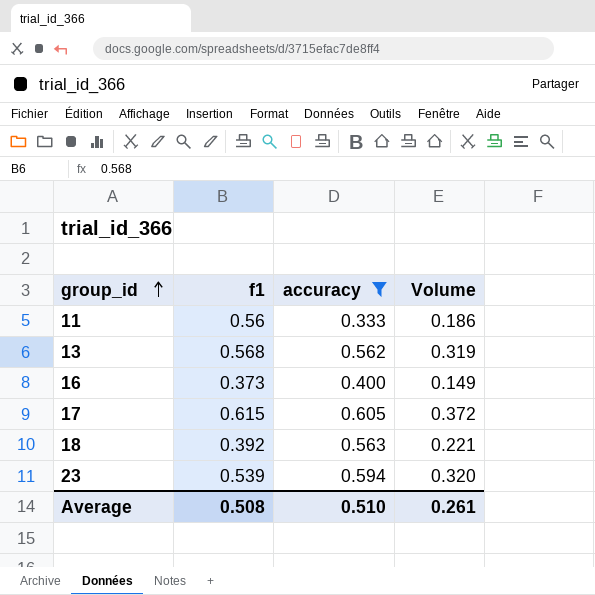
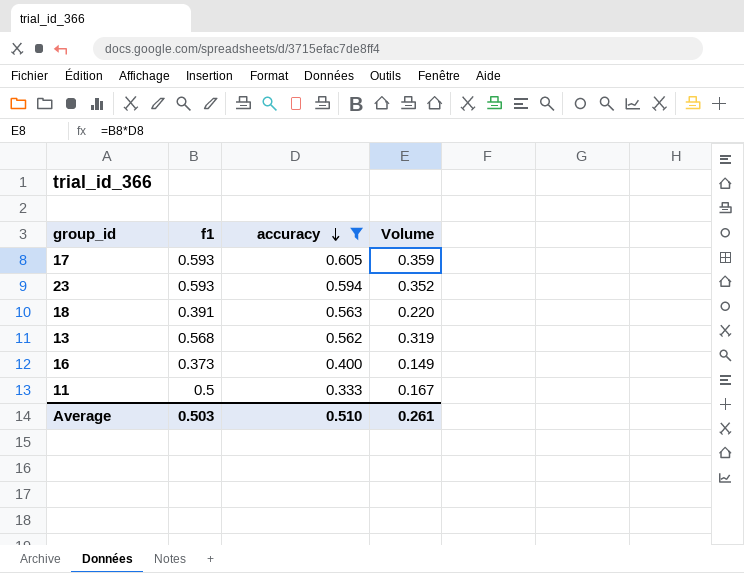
row order: group_id ascending -> accuracy descending
17 | f1: 0.615 -> 0.593
17 | Volume: 0.372 -> 0.359
23 | f1: 0.539 -> 0.593
23 | Volume: 0.320 -> 0.352
18 | f1: 0.392 -> 0.391
18 | Volume: 0.221 -> 0.220
11 | f1: 0.56 -> 0.5
11 | Volume: 0.186 -> 0.167
Average | f1: 0.508 -> 0.503

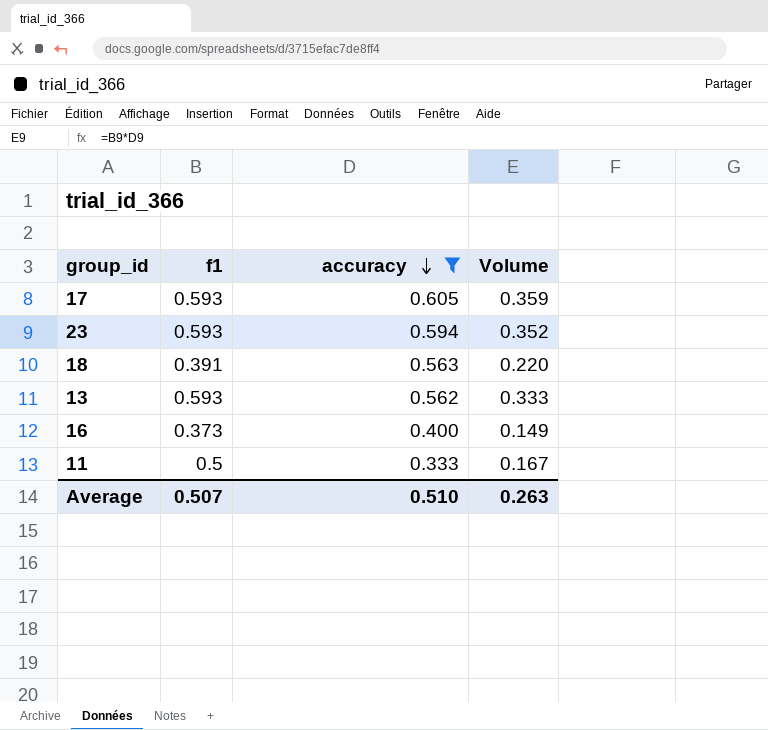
13 | f1: 0.568 -> 0.593
13 | Volume: 0.319 -> 0.333
Average | f1: 0.503 -> 0.507
Average | Volume: 0.261 -> 0.263

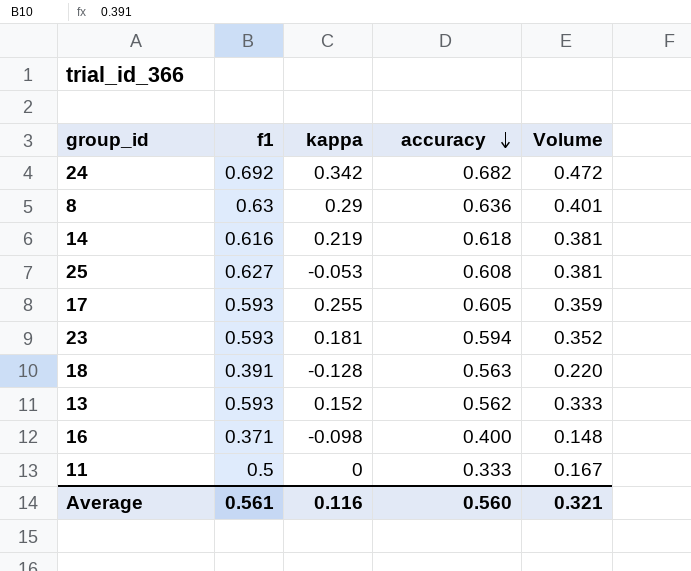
filter: accuracy <= 0.605 -> none
column kappa | position: none -> 3
16 | f1: 0.373 -> 0.371
16 | Volume: 0.149 -> 0.148
Average | f1: 0.507 -> 0.561
Average | accuracy: 0.510 -> 0.560
Average | Volume: 0.263 -> 0.321

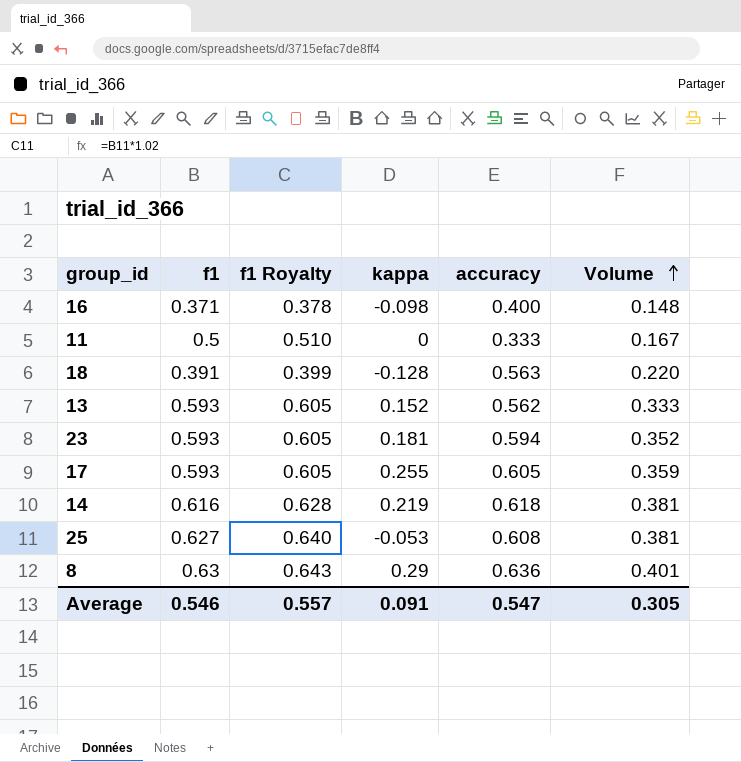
row order: accuracy descending -> Volume ascending
column f1 Royalty | formula: none -> [f1] * 1.02
row 24: 0.692 | 0.342 | 0.682 | 0.472 -> none
Average | f1: 0.561 -> 0.546
Average | kappa: 0.116 -> 0.091
Average | accuracy: 0.560 -> 0.547
Average | Volume: 0.321 -> 0.305

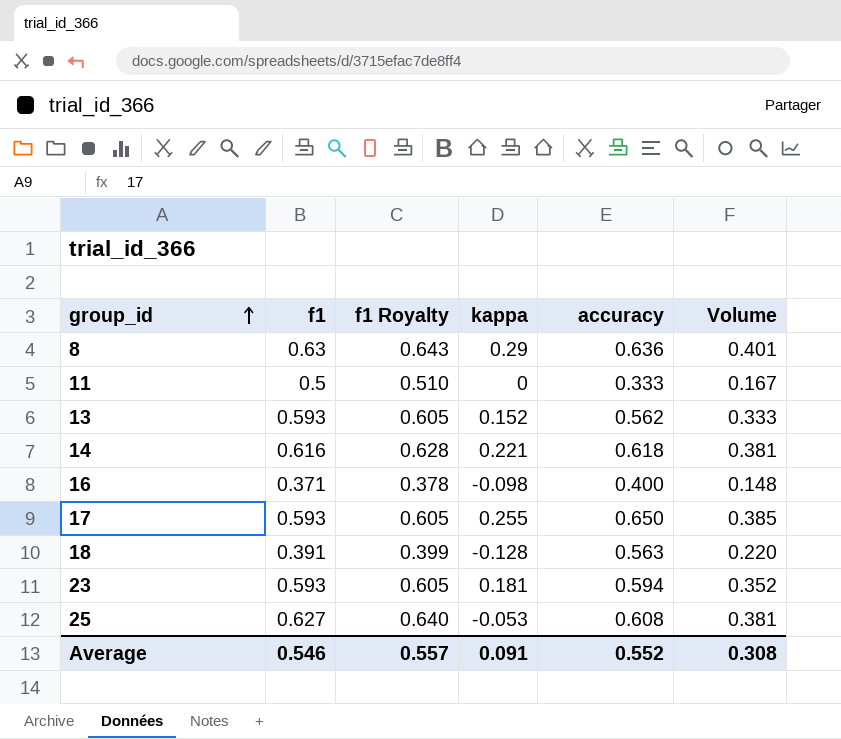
row order: Volume ascending -> group_id ascending
14 | kappa: 0.219 -> 0.221
17 | accuracy: 0.605 -> 0.650
17 | Volume: 0.359 -> 0.385
Average | accuracy: 0.547 -> 0.552
Average | Volume: 0.305 -> 0.308

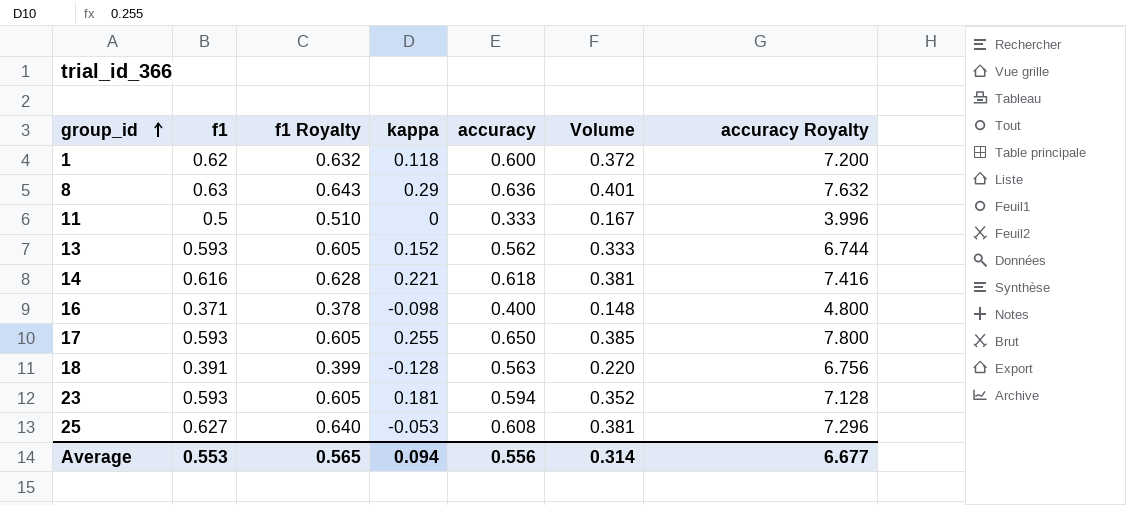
column accuracy Royalty | formula: none -> [accuracy] * 12
row 1: none -> 0.62 | 0.632 | 0.118 | 0.600 | 0.372 | 7.200
Average | f1: 0.546 -> 0.553
Average | f1 Royalty: 0.557 -> 0.565
Average | kappa: 0.091 -> 0.094
Average | accuracy: 0.552 -> 0.556
Average | Volume: 0.308 -> 0.314

